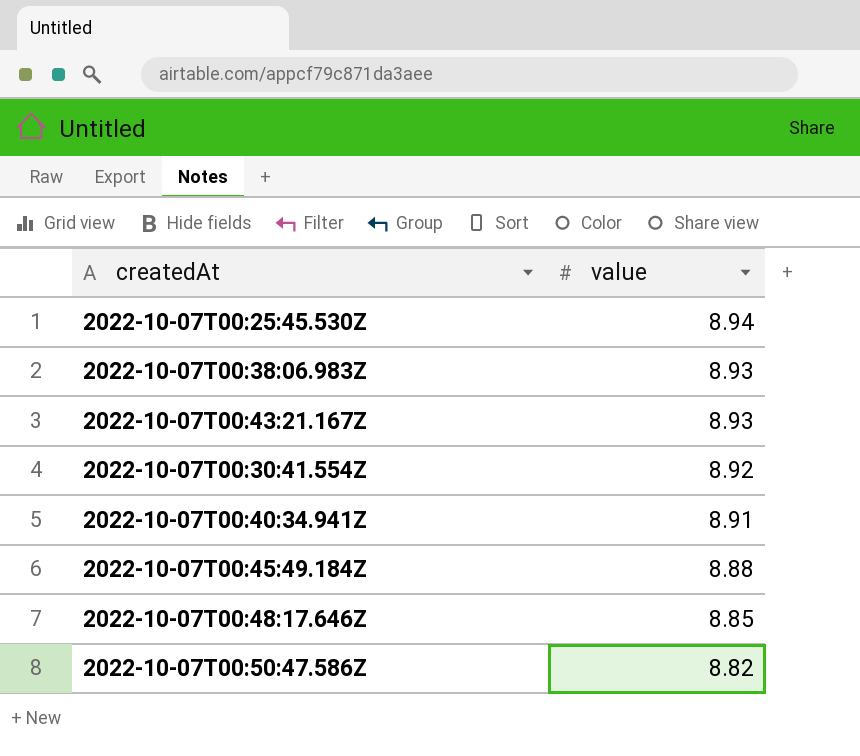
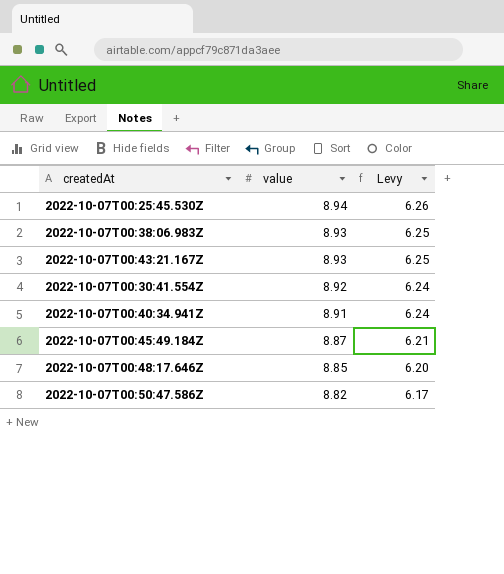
column Levy | formula: none -> [value] * 0.7
2022-10-07T00:45:49.184Z | value: 8.88 -> 8.87

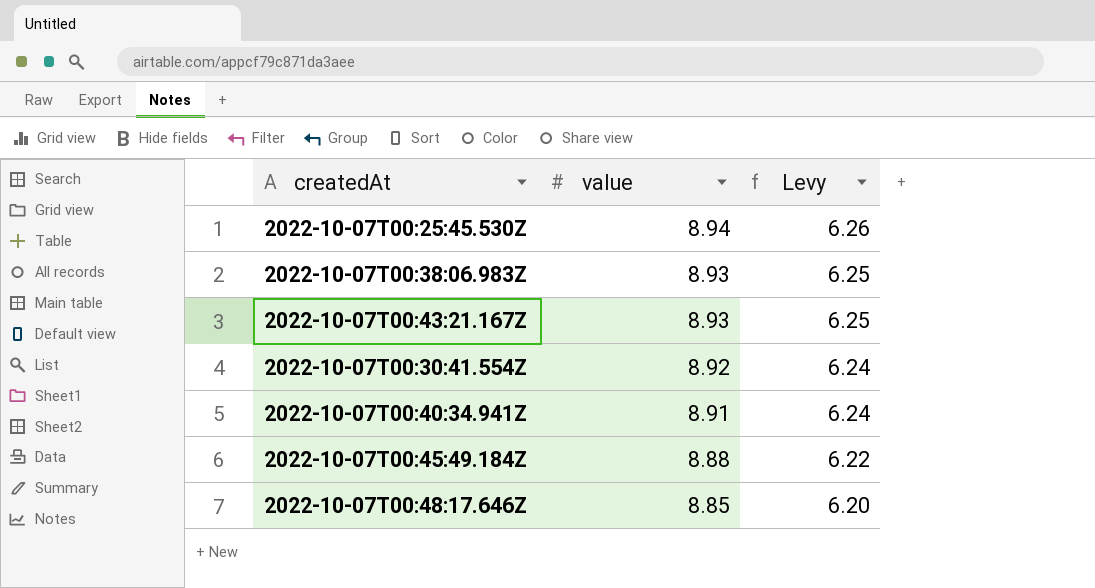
row 2022-10-07T00:50:47.586Z: 8.82 | 6.17 -> none
2022-10-07T00:45:49.184Z | value: 8.87 -> 8.88
2022-10-07T00:45:49.184Z | Levy: 6.21 -> 6.22

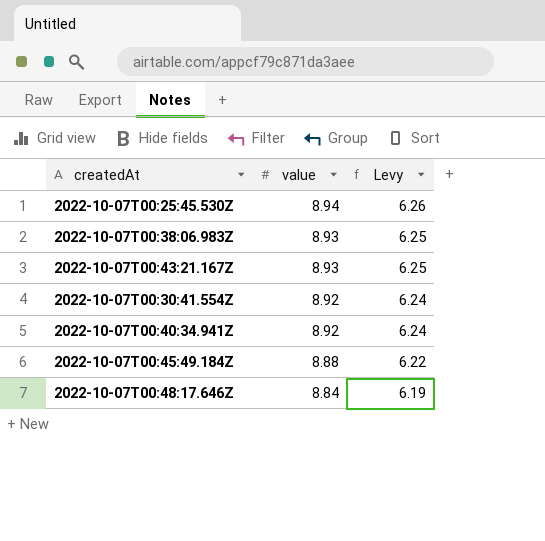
2022-10-07T00:40:34.941Z | value: 8.91 -> 8.92
2022-10-07T00:48:17.646Z | value: 8.85 -> 8.84
2022-10-07T00:48:17.646Z | Levy: 6.20 -> 6.19

